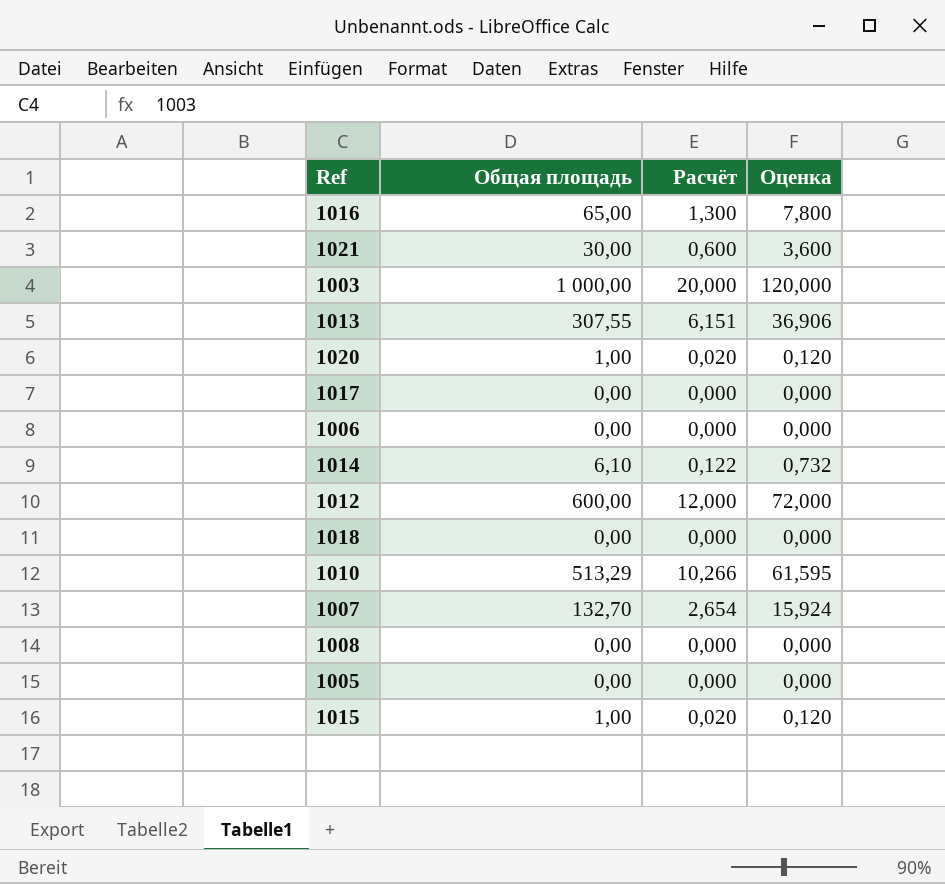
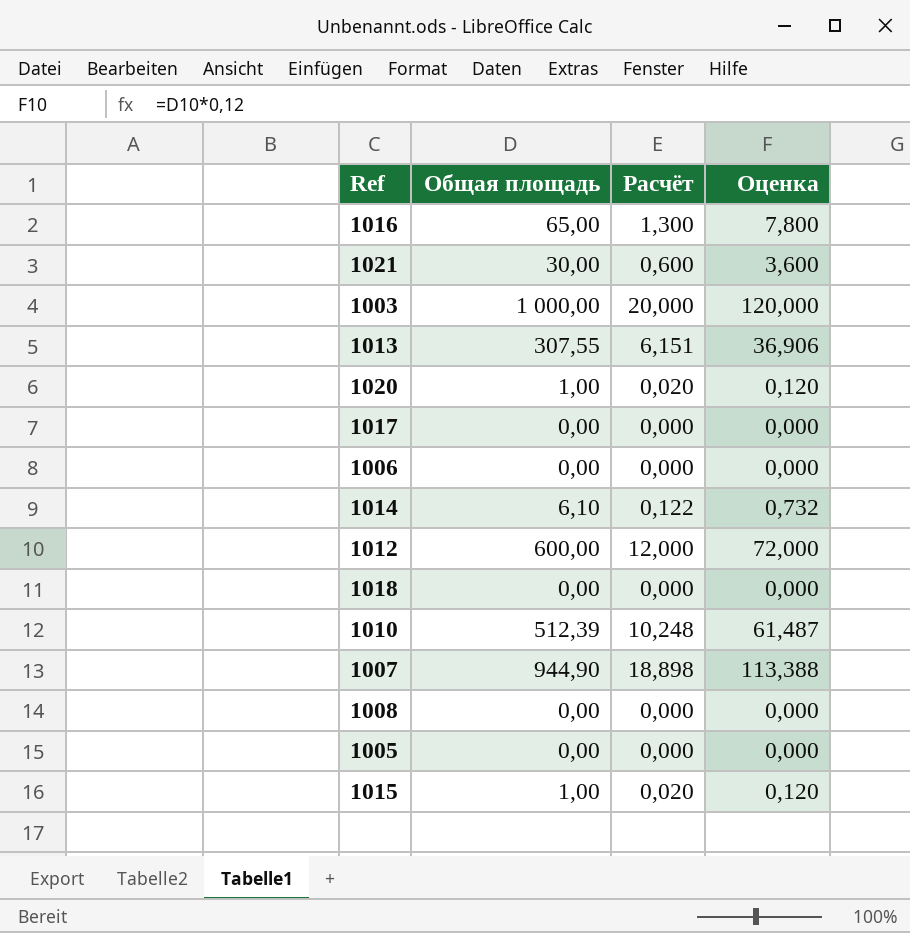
1010 | Общая площадь: 513,29 -> 512,39
1010 | Расчёт: 10,266 -> 10,248
1010 | Оценка: 61,595 -> 61,487
1007 | Общая площадь: 132,70 -> 944,90
1007 | Расчёт: 2,654 -> 18,898
1007 | Оценка: 15,924 -> 113,388

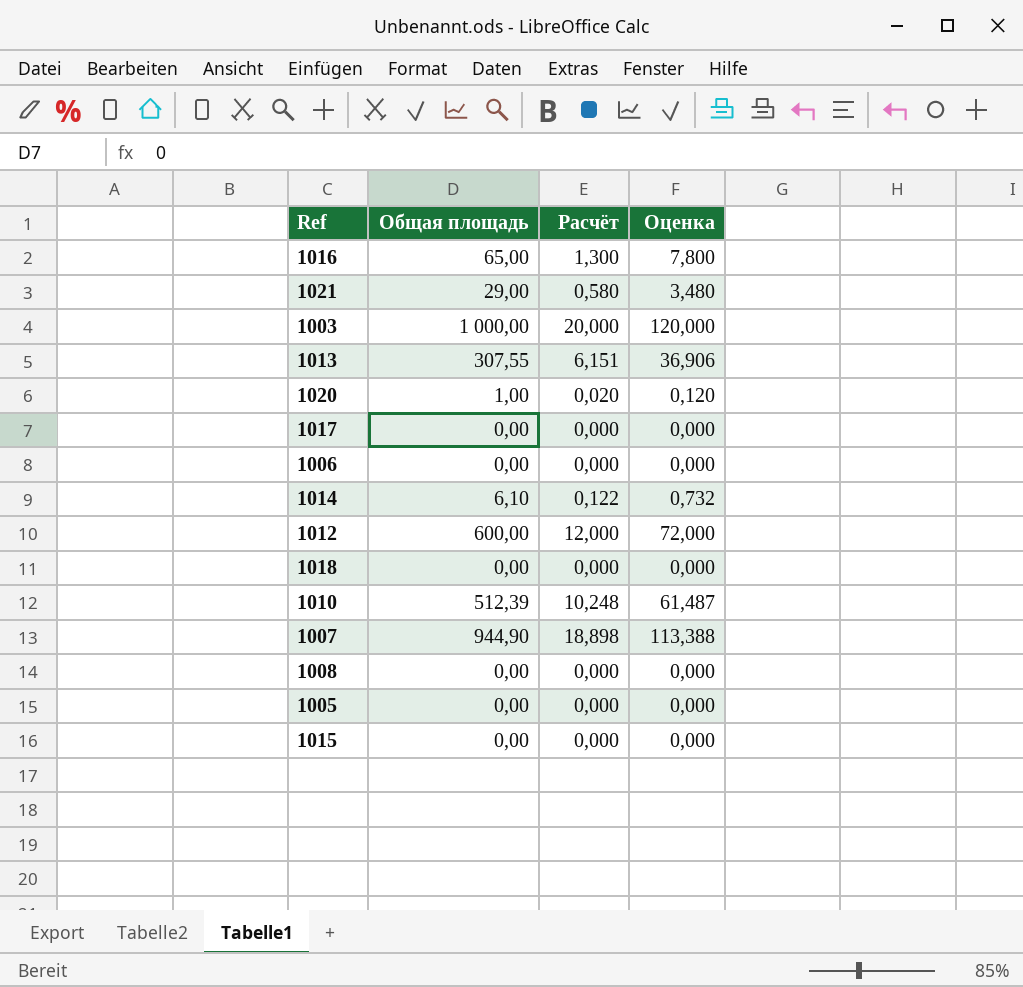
1021 | Общая площадь: 30,00 -> 29,00
1021 | Расчёт: 0,600 -> 0,580
1021 | Оценка: 3,600 -> 3,480
1015 | Общая площадь: 1,00 -> 0,00
1015 | Расчёт: 0,020 -> 0,000
1015 | Оценка: 0,120 -> 0,000

